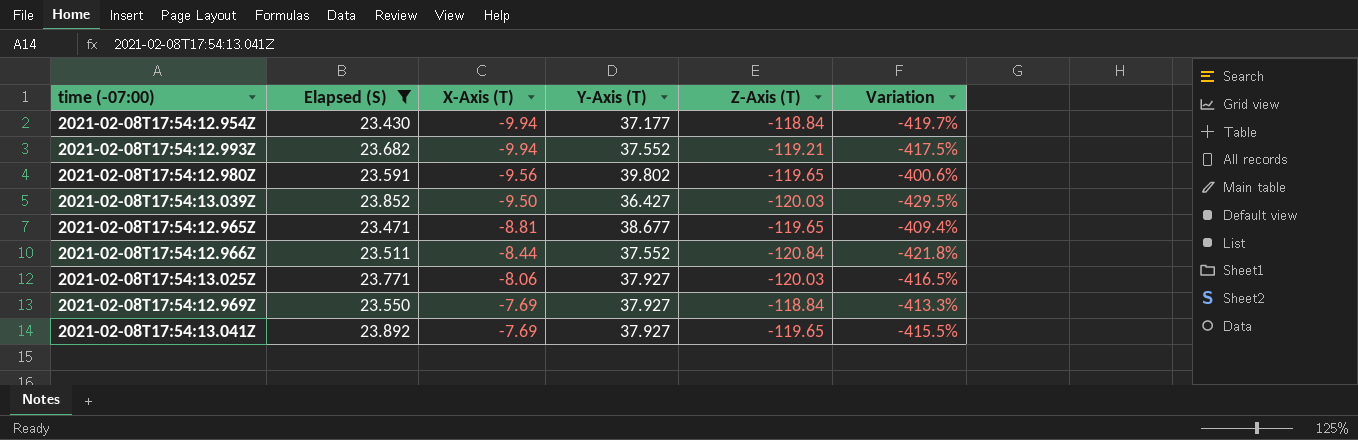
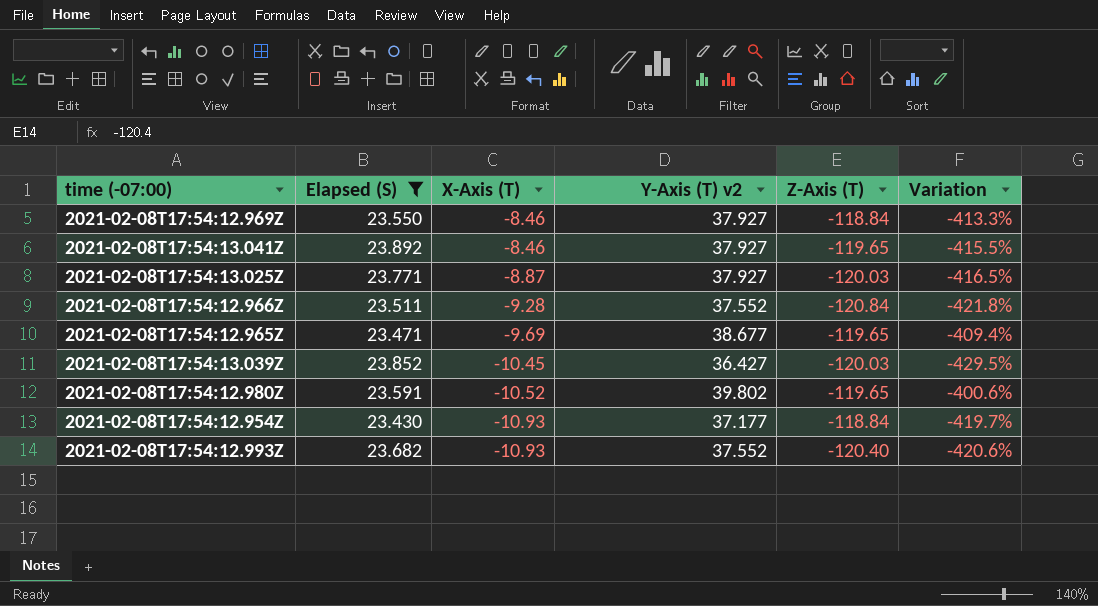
row order: X-Axis (T) ascending -> X-Axis (T) descending
column name: Y-Axis (T) -> Y-Axis (T) v2
2021-02-08T17:54:12.969Z | X-Axis (T): -7.69 -> -8.46
2021-02-08T17:54:13.041Z | X-Axis (T): -7.69 -> -8.46
2021-02-08T17:54:13.025Z | X-Axis (T): -8.06 -> -8.87
2021-02-08T17:54:12.966Z | X-Axis (T): -8.44 -> -9.28
2021-02-08T17:54:12.965Z | X-Axis (T): -8.81 -> -9.69
2021-02-08T17:54:13.039Z | X-Axis (T): -9.50 -> -10.45
2021-02-08T17:54:12.980Z | X-Axis (T): -9.56 -> -10.52
2021-02-08T17:54:12.954Z | X-Axis (T): -9.94 -> -10.93
2021-02-08T17:54:12.993Z | X-Axis (T): -9.94 -> -10.93
2021-02-08T17:54:12.993Z | Z-Axis (T): -119.21 -> -120.40
2021-02-08T17:54:12.993Z | Variation: -417.5% -> -420.6%

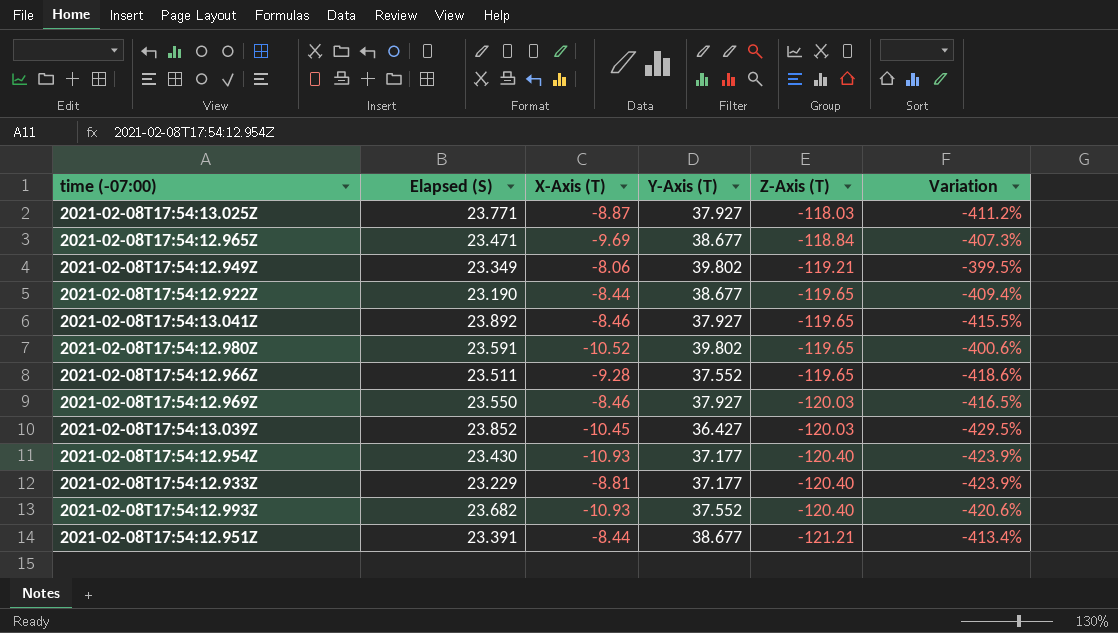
filter: Elapsed (S) >= 23.430 -> none
row order: X-Axis (T) descending -> Z-Axis (T) descending
column name: Y-Axis (T) v2 -> Y-Axis (T)
2021-02-08T17:54:13.025Z | Z-Axis (T): -120.03 -> -118.03
2021-02-08T17:54:13.025Z | Variation: -416.5% -> -411.2%
2021-02-08T17:54:12.965Z | Z-Axis (T): -119.65 -> -118.84
2021-02-08T17:54:12.965Z | Variation: -409.4% -> -407.3%
2021-02-08T17:54:12.966Z | Z-Axis (T): -120.84 -> -119.65
2021-02-08T17:54:12.966Z | Variation: -421.8% -> -418.6%
2021-02-08T17:54:12.969Z | Z-Axis (T): -118.84 -> -120.03
2021-02-08T17:54:12.969Z | Variation: -413.3% -> -416.5%
2021-02-08T17:54:12.954Z | Z-Axis (T): -118.84 -> -120.40
2021-02-08T17:54:12.954Z | Variation: -419.7% -> -423.9%

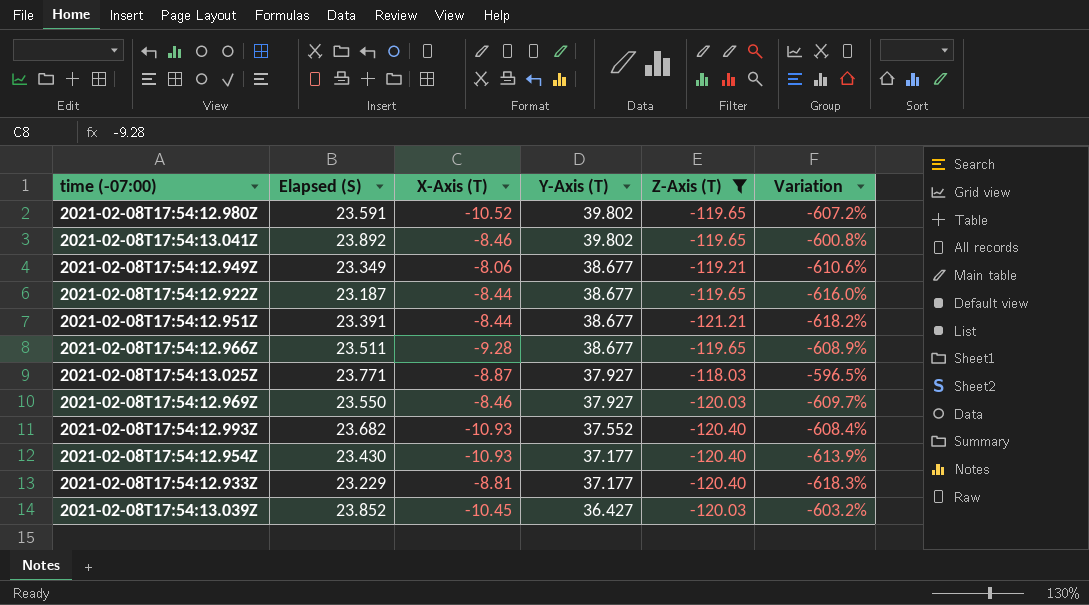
filter: none -> Z-Axis (T) != -118.84
row order: Z-Axis (T) descending -> Y-Axis (T) descending
column Variation | formula: ([Z-Axis (T)] - [Y-Axis (T)]) / [Y-Axis (T)] -> ([Z-Axis (T)] - [Elapsed (S)]) / [Elapsed (S)]
2021-02-08T17:54:13.041Z | Y-Axis (T): 37.927 -> 39.802
2021-02-08T17:54:12.949Z | Y-Axis (T): 39.802 -> 38.677
2021-02-08T17:54:12.922Z | Elapsed (S): 23.190 -> 23.187
2021-02-08T17:54:12.966Z | Y-Axis (T): 37.552 -> 38.677

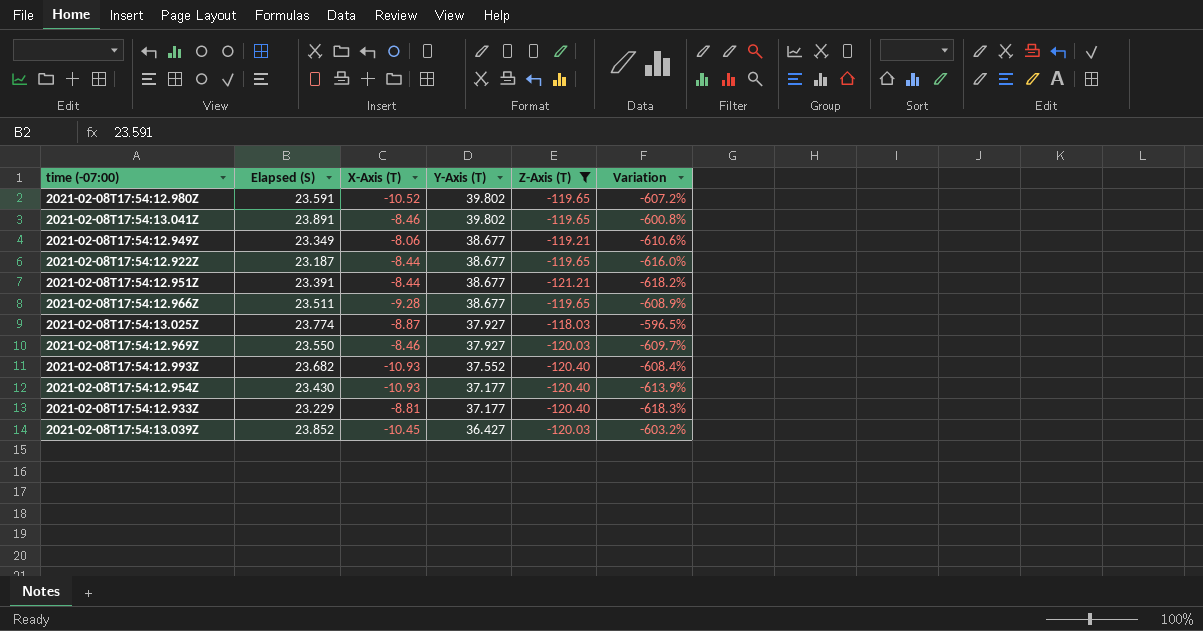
2021-02-08T17:54:13.041Z | Elapsed (S): 23.892 -> 23.891
2021-02-08T17:54:13.025Z | Elapsed (S): 23.771 -> 23.774

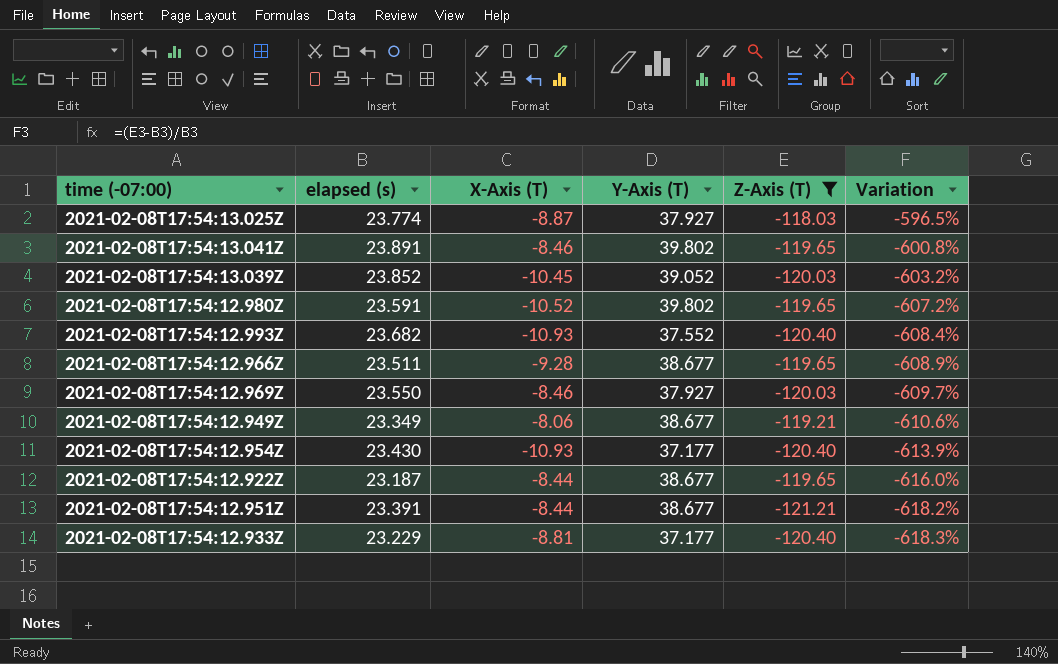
row order: Y-Axis (T) descending -> Variation descending
column name: Elapsed (S) -> elapsed (s)
2021-02-08T17:54:13.039Z | Y-Axis (T): 36.427 -> 39.052

